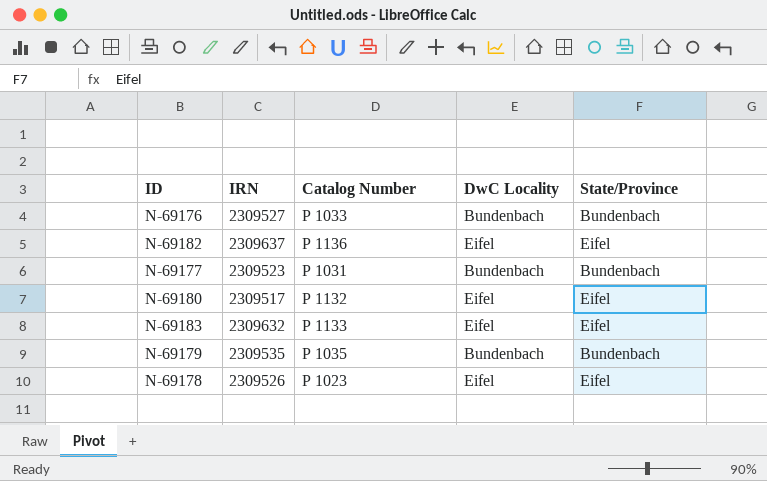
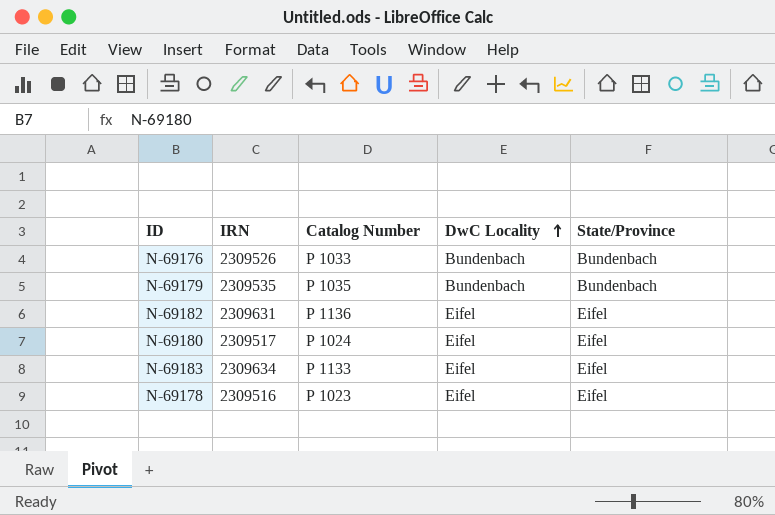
row order: none -> DwC Locality ascending
row N-69177: 2309523 | P 1031 | Bundenbach | Bundenbach -> none
N-69176 | IRN: 2309527 -> 2309526
N-69182 | IRN: 2309637 -> 2309631
N-69180 | Catalog Number: P 1132 -> P 1024
N-69183 | IRN: 2309632 -> 2309634
N-69178 | IRN: 2309526 -> 2309516

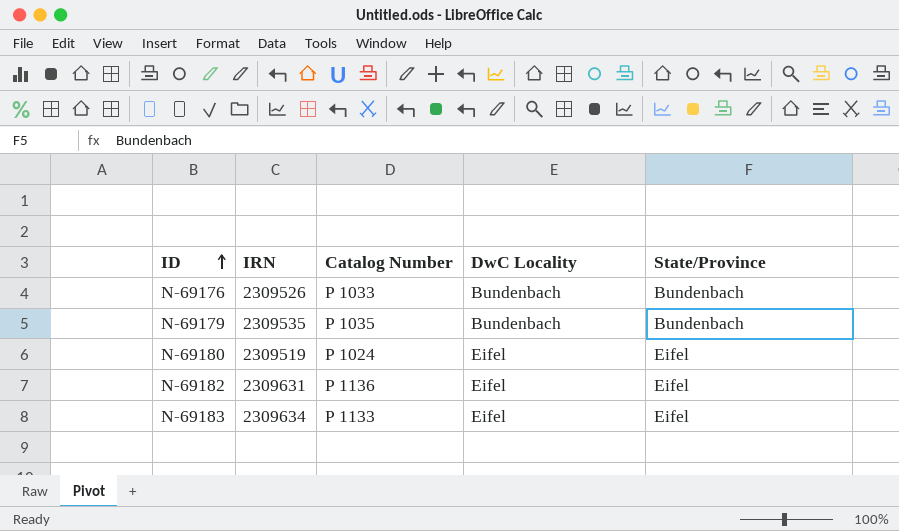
row order: DwC Locality ascending -> ID ascending
row N-69178: 2309516 | P 1023 | Eifel | Eifel -> none
N-69180 | IRN: 2309517 -> 2309519

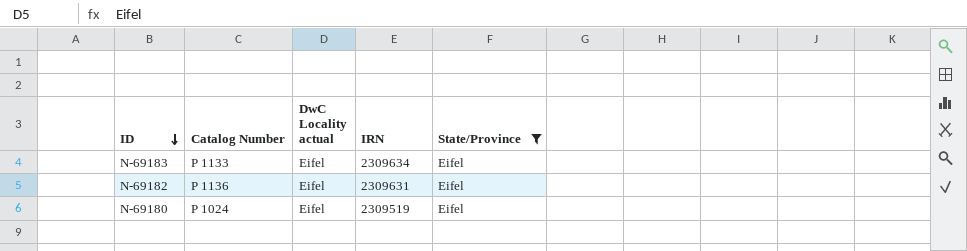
filter: none -> State/Province = Eifel
row order: ID ascending -> ID descending
column name: DwC Locality -> DwC Locality actual
column IRN | position: 2 -> 4

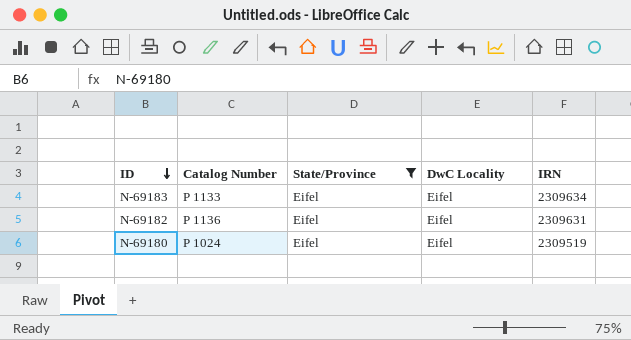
column State/Province | position: 5 -> 3
column name: DwC Locality actual -> DwC Locality

